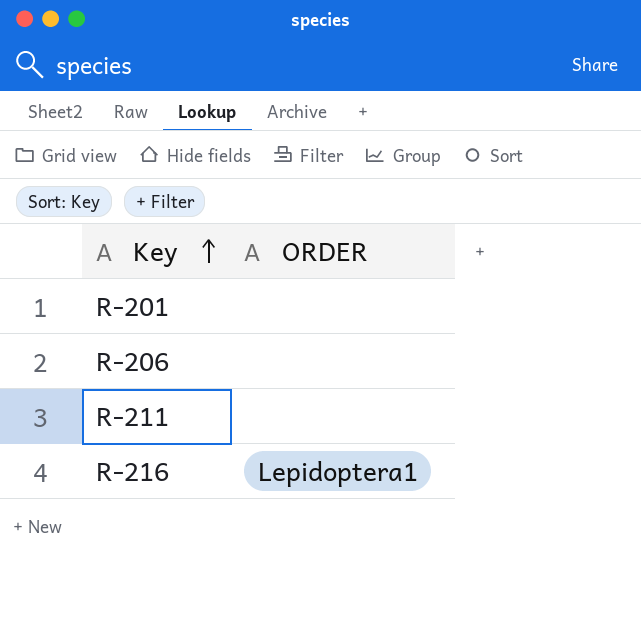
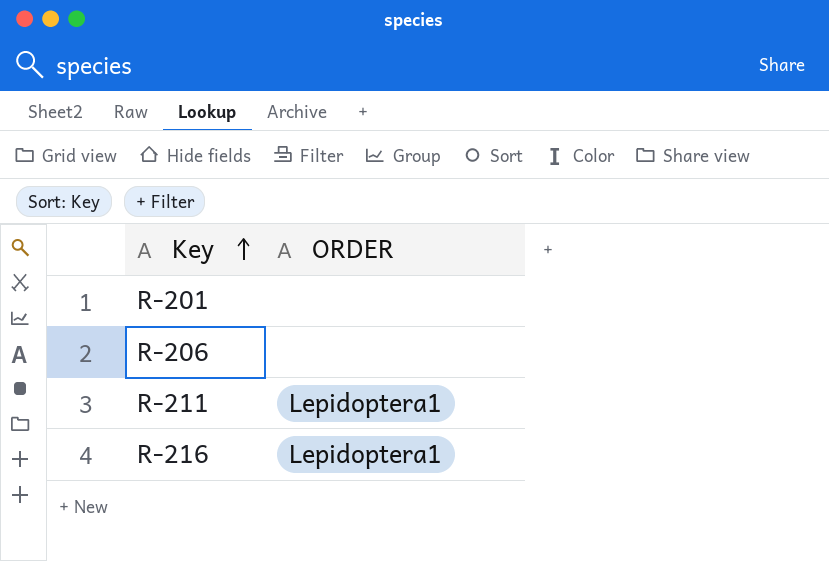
R-211 | ORDER: none -> Lepidoptera1

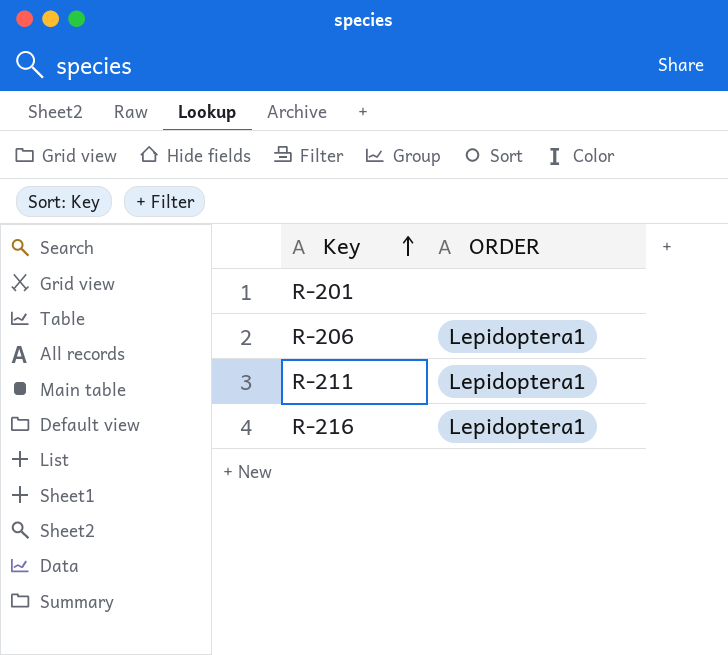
R-206 | ORDER: none -> Lepidoptera1

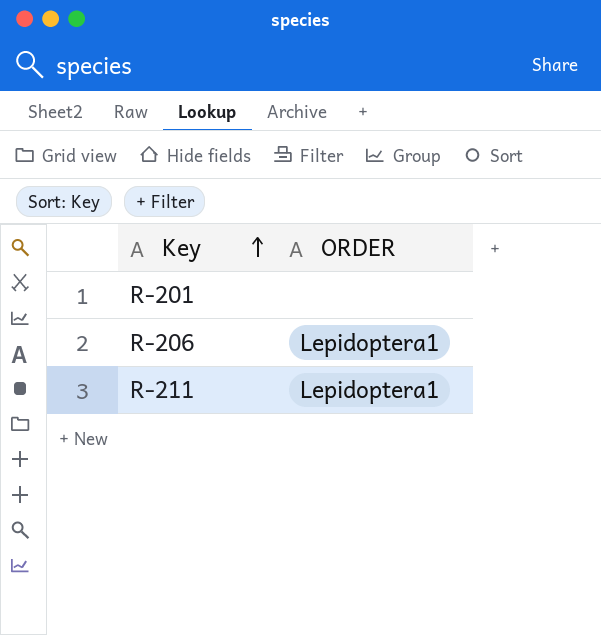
row R-216: Lepidoptera1 -> none

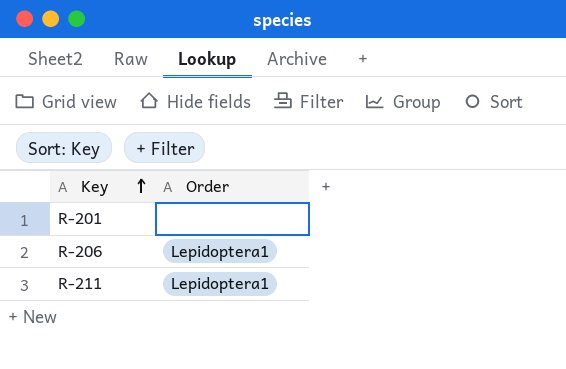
column name: ORDER -> Order

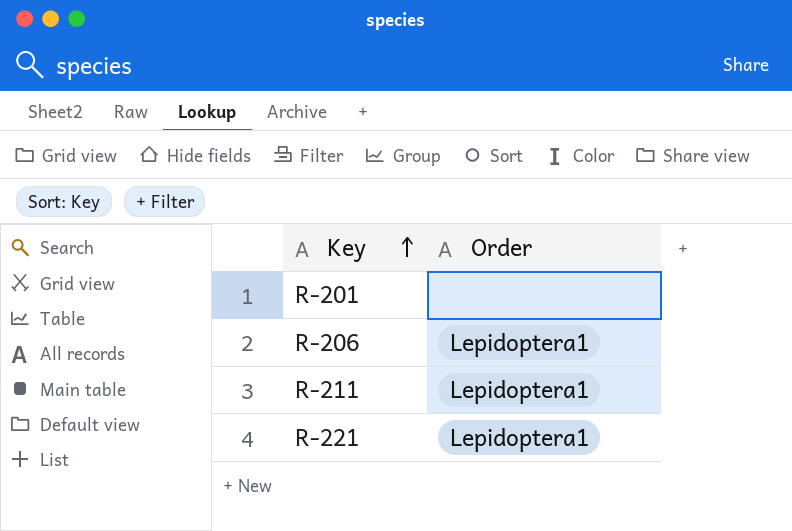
row R-221: none -> Lepidoptera1

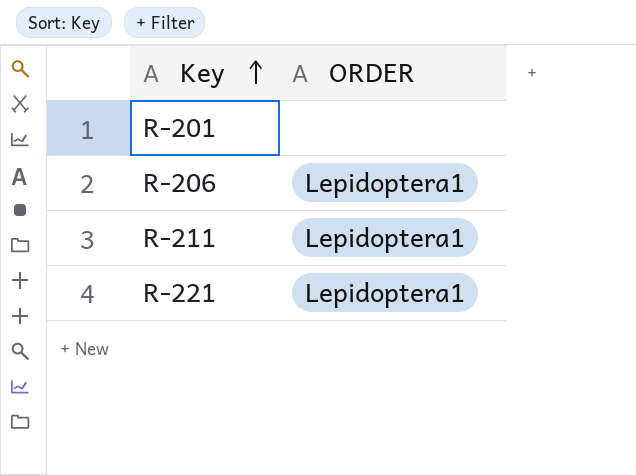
column name: Order -> ORDER

